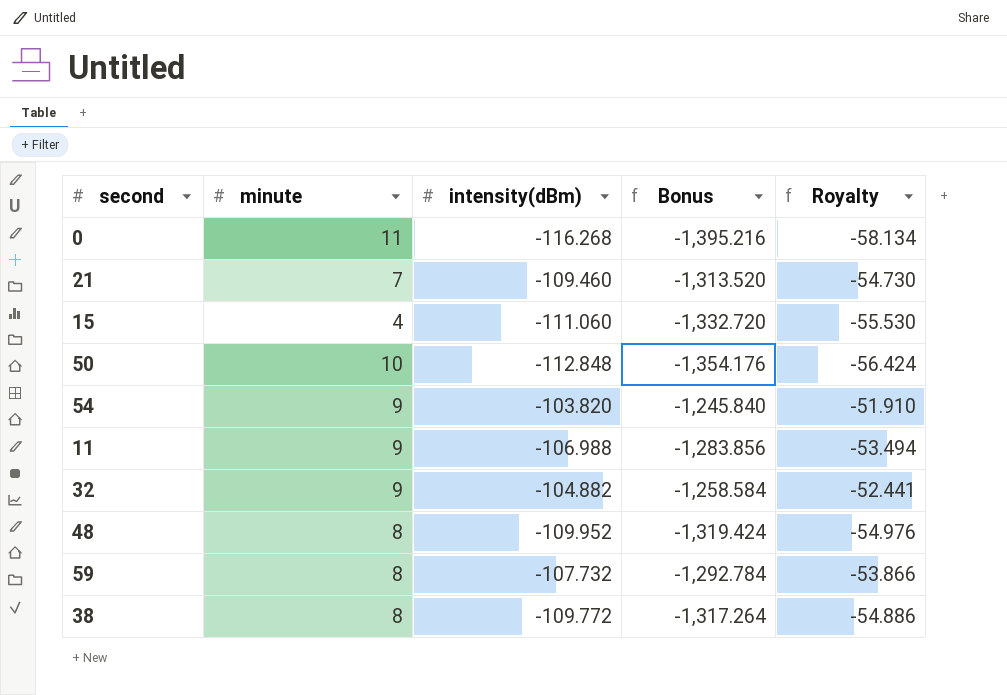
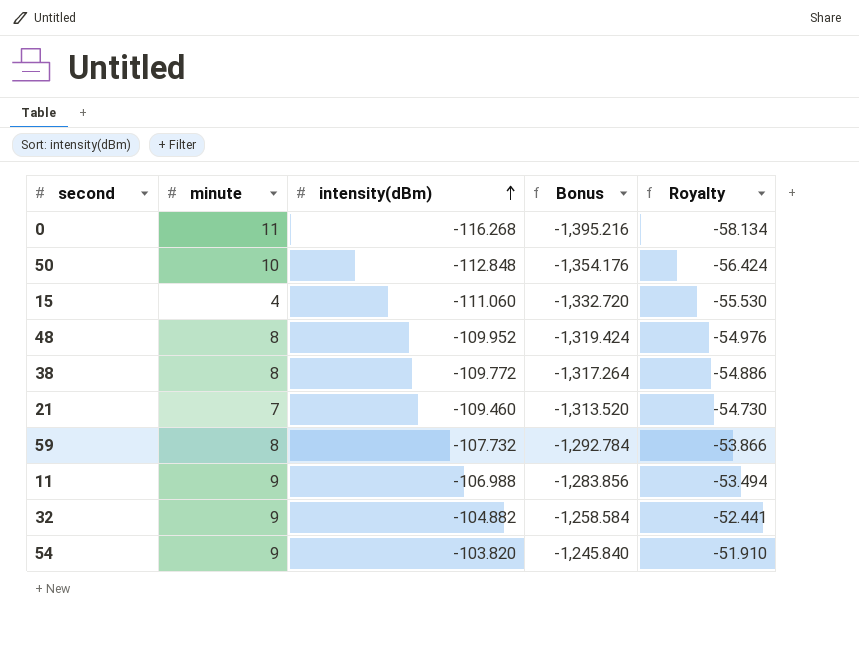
row order: none -> intensity(dBm) ascending

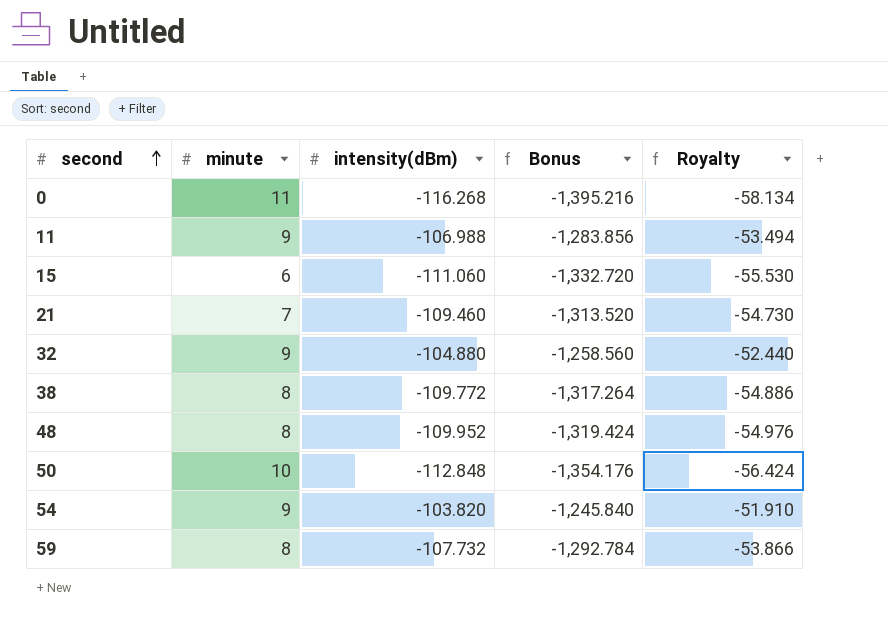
row order: intensity(dBm) ascending -> second ascending
15 | minute: 4 -> 6
32 | intensity(dBm): -104.882 -> -104.880
32 | Bonus: -1,258.584 -> -1,258.560
32 | Royalty: -52.441 -> -52.440

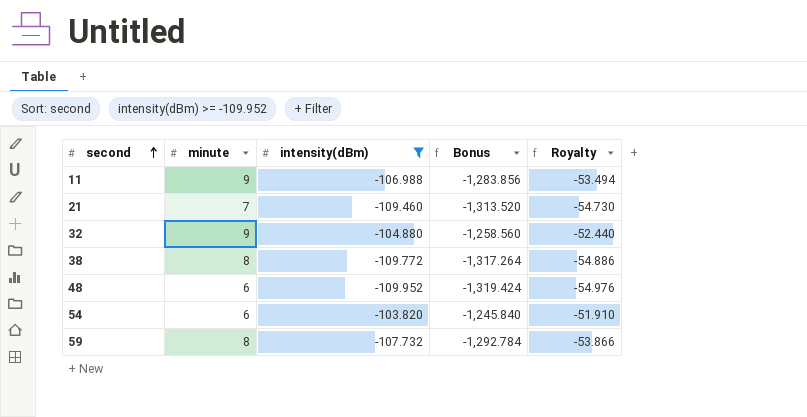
filter: none -> intensity(dBm) >= -109.952
48 | minute: 8 -> 6
54 | minute: 9 -> 6

